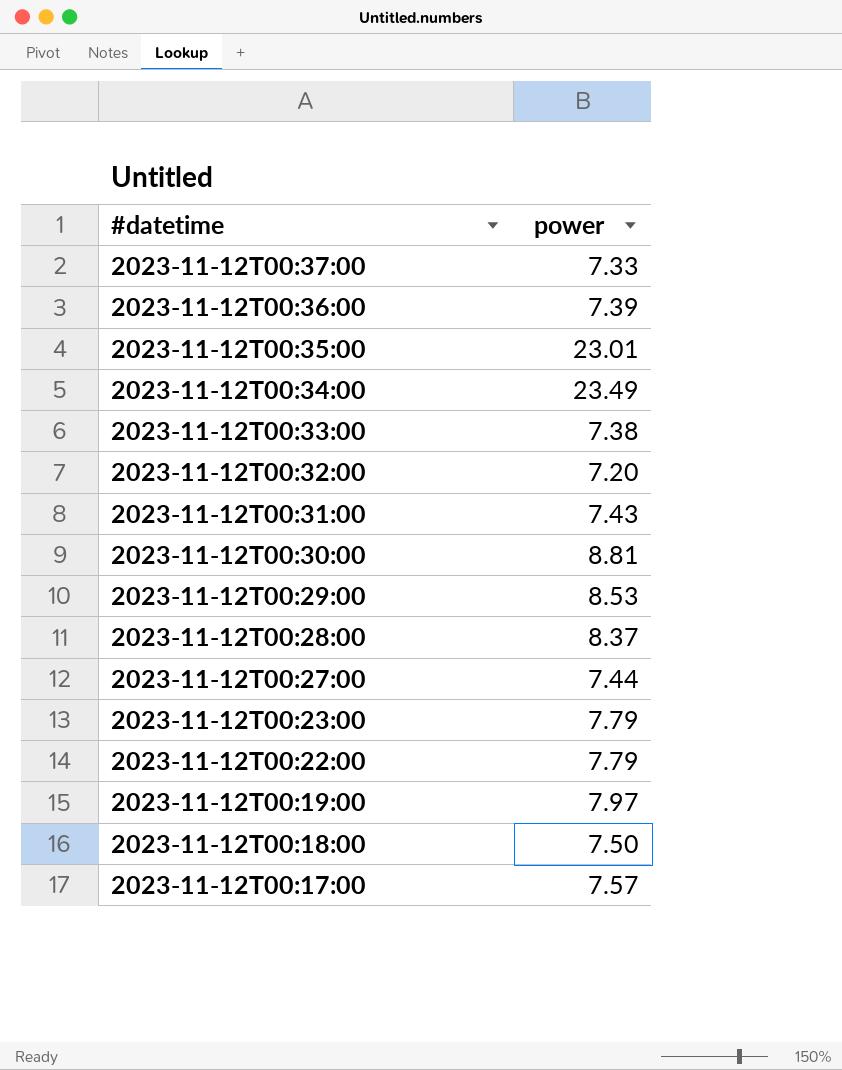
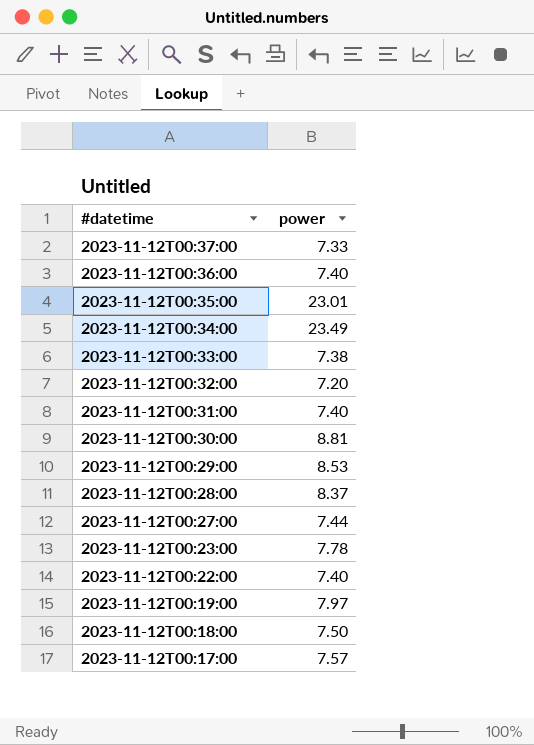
2023-11-12T00:36:00 | power: 7.39 -> 7.40
2023-11-12T00:31:00 | power: 7.43 -> 7.40
2023-11-12T00:23:00 | power: 7.79 -> 7.78
2023-11-12T00:22:00 | power: 7.79 -> 7.40

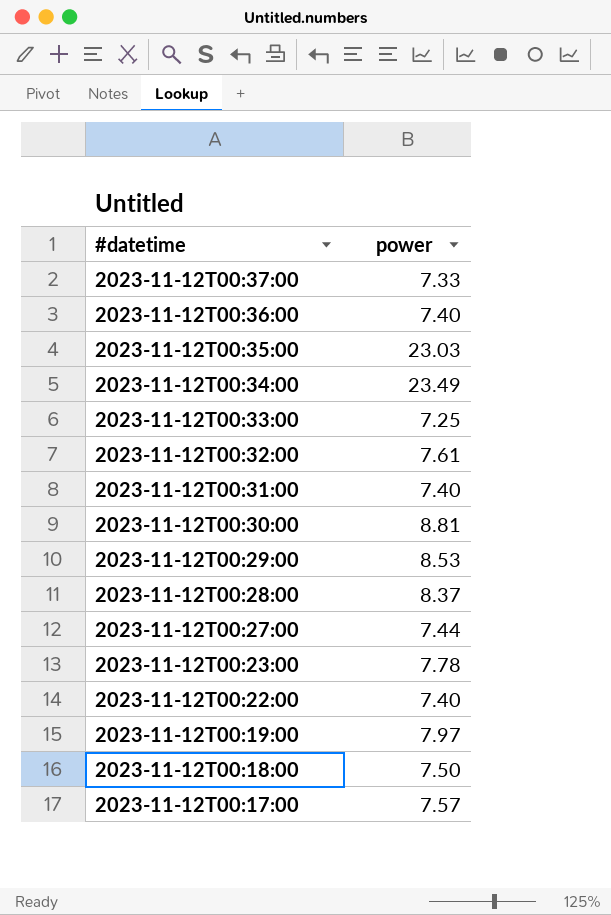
2023-11-12T00:35:00 | power: 23.01 -> 23.03
2023-11-12T00:33:00 | power: 7.38 -> 7.25
2023-11-12T00:32:00 | power: 7.20 -> 7.61

